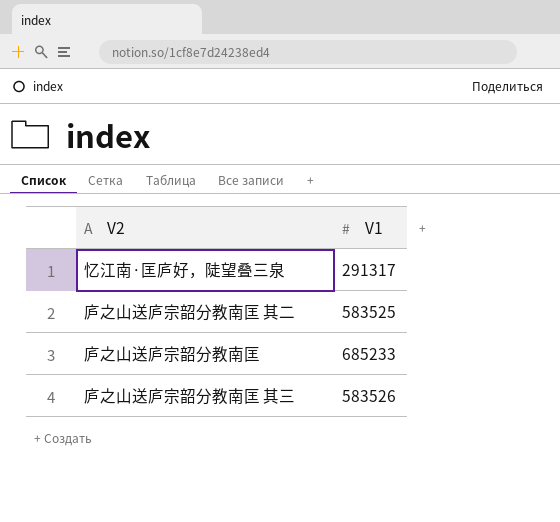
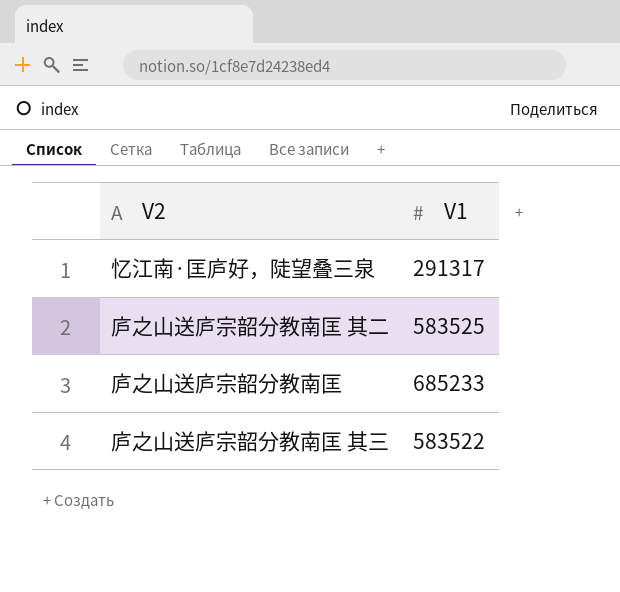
庐之山送庐宗韶分教南匡 其三 | V1: 583526 -> 583522

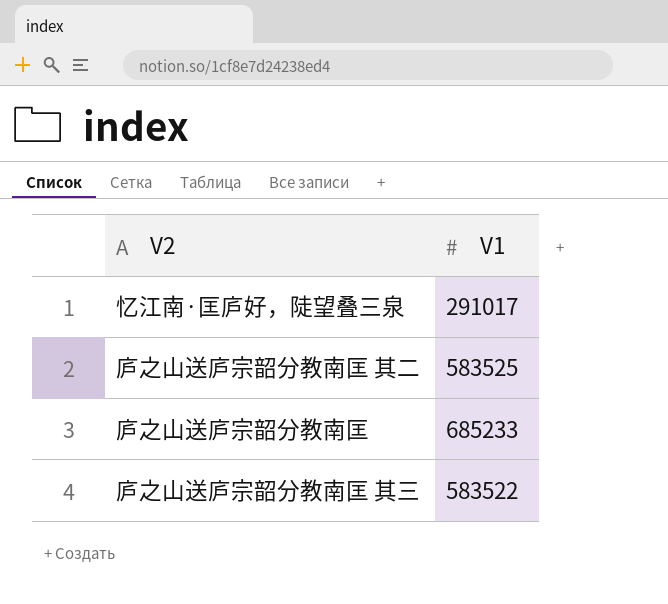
忆江南·匡庐好，陡望叠三泉 | V1: 291317 -> 291017

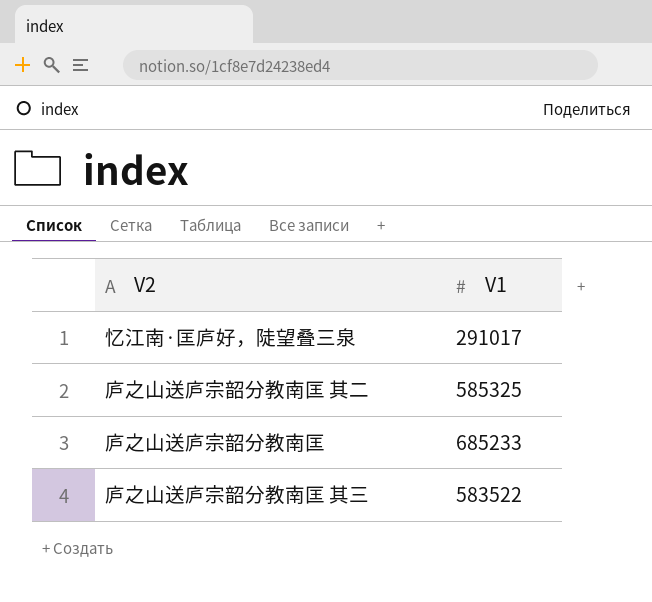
庐之山送庐宗韶分教南匡 其二 | V1: 583525 -> 585325

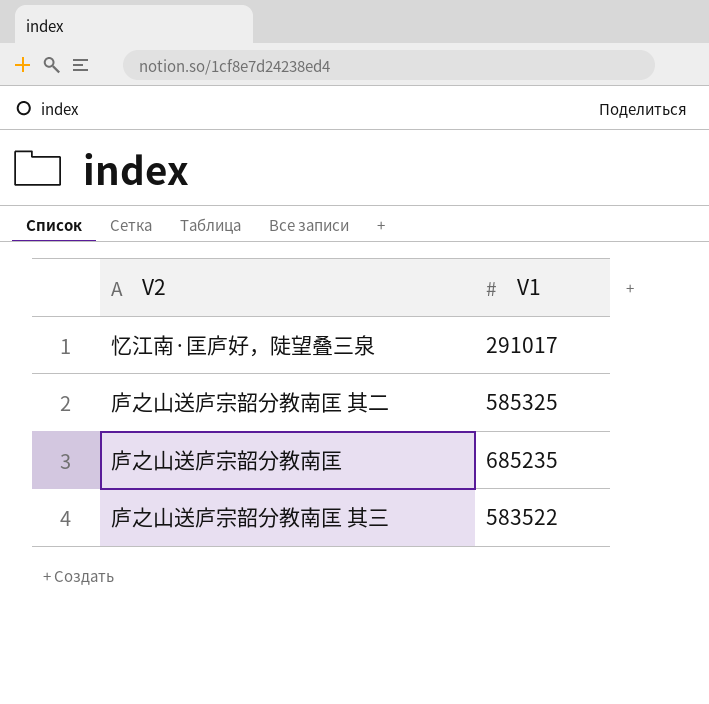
庐之山送庐宗韶分教南匡 | V1: 685233 -> 685235

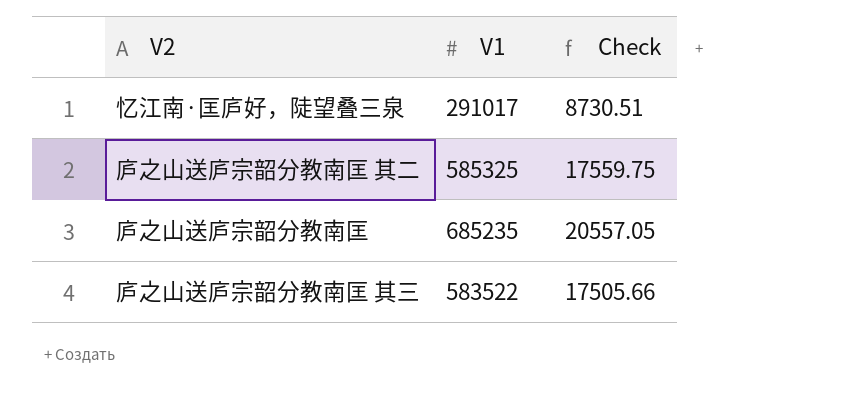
column Check | formula: none -> [V1] * 0.03

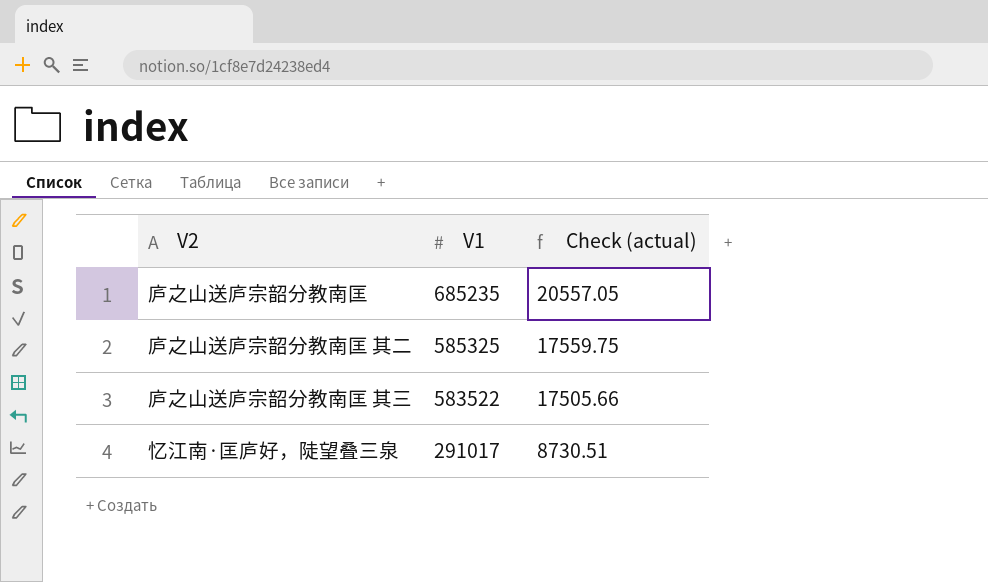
row order: none -> V1 descending
column name: Check -> Check (actual)

